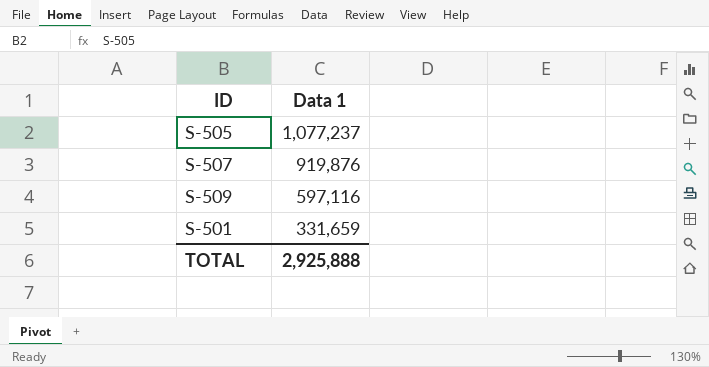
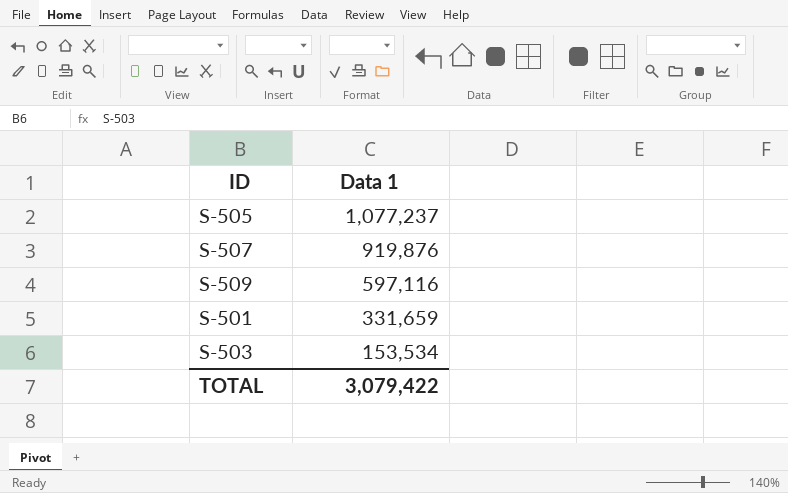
row S-503: none -> 153,534
TOTAL | Data 1: 2,925,888 -> 3,079,422

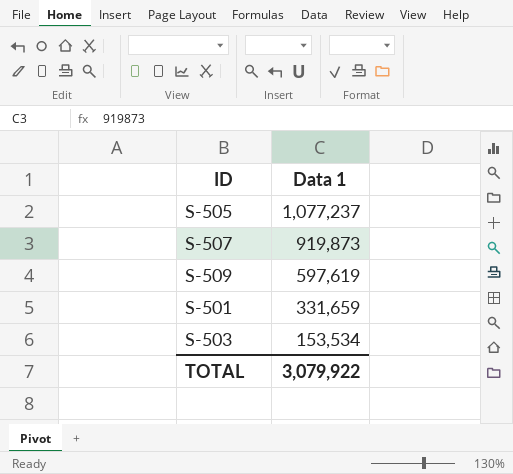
S-507 | Data 1: 919,876 -> 919,873
S-509 | Data 1: 597,116 -> 597,619
TOTAL | Data 1: 3,079,422 -> 3,079,922

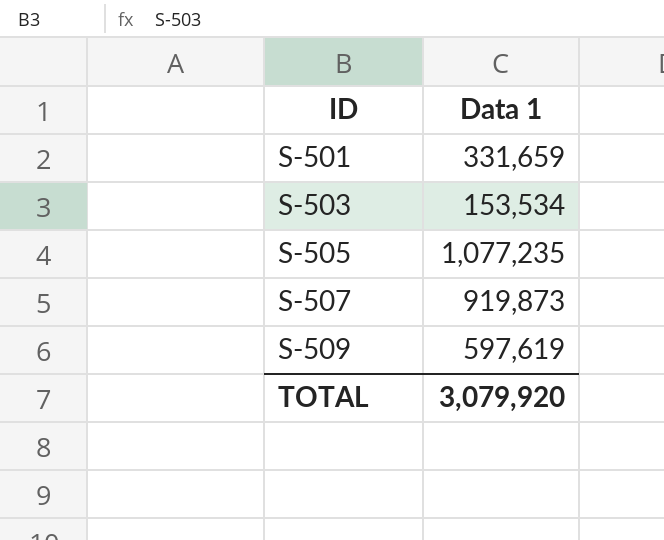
row order: Data 1 descending -> ID ascending
S-505 | Data 1: 1,077,237 -> 1,077,235
TOTAL | Data 1: 3,079,922 -> 3,079,920

